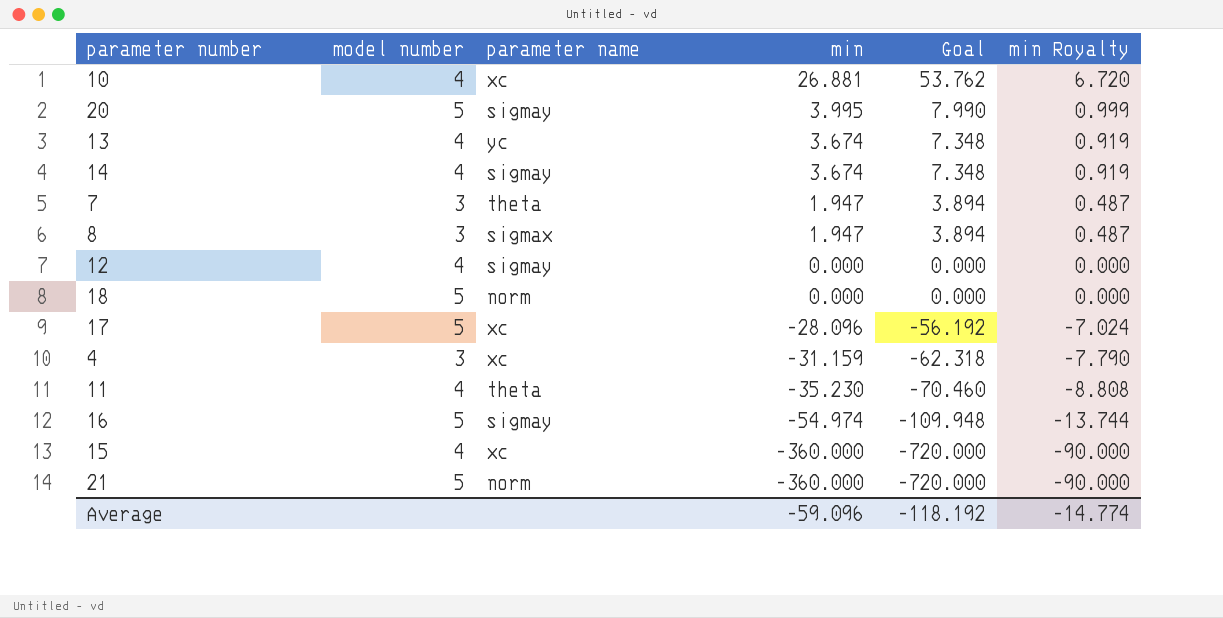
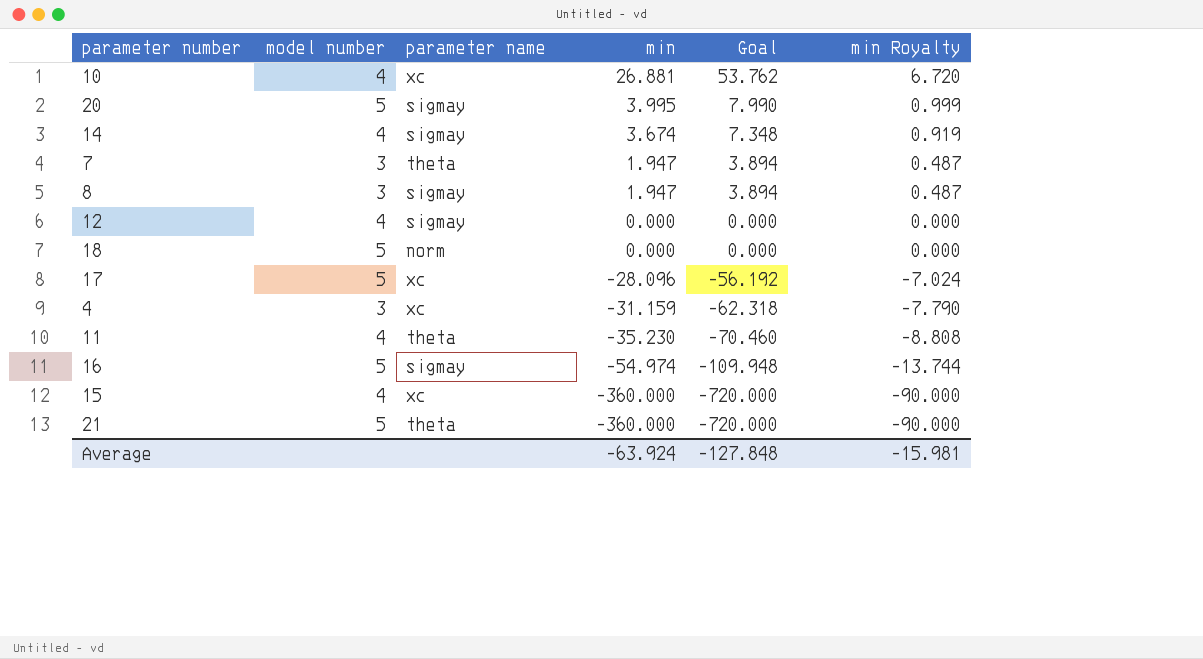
row 13: 4 | yc | 3.674 | 7.348 | 0.919 -> none
8 | parameter name: sigmax -> sigmay
21 | parameter name: norm -> theta
Average | min: -59.096 -> -63.924
Average | Goal: -118.192 -> -127.848
Average | min Royalty: -14.774 -> -15.981

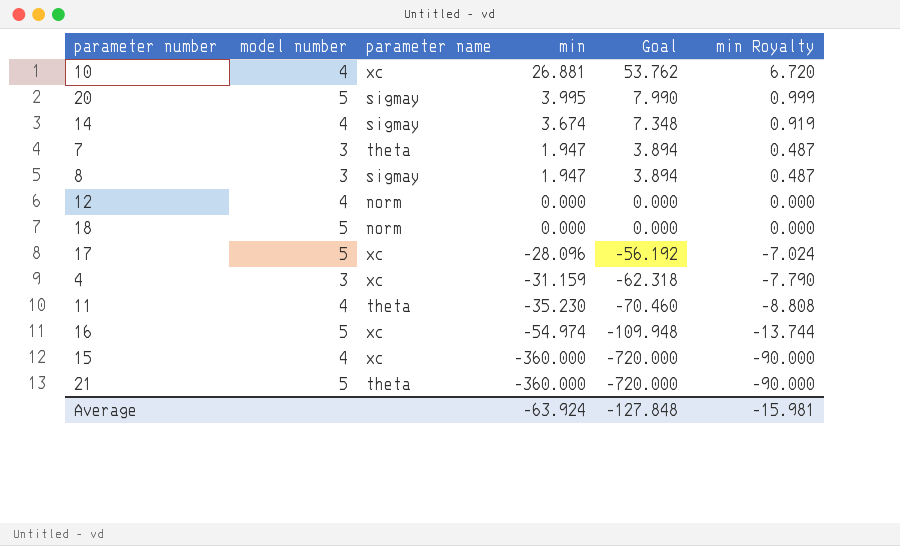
12 | parameter name: sigmay -> norm
16 | parameter name: sigmay -> xc

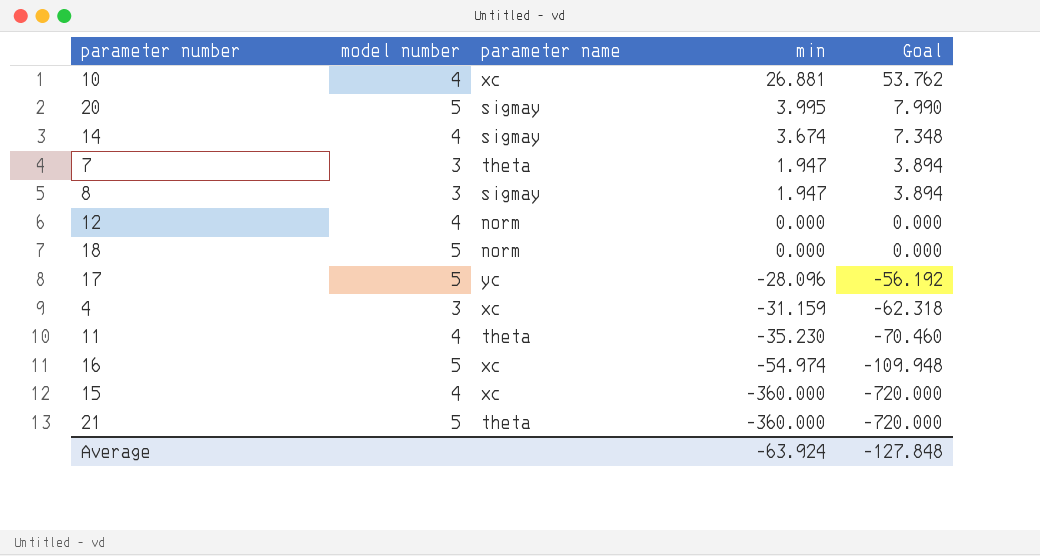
column min Royalty | formula: [min] * 0.25 -> none
17 | parameter name: xc -> yc

